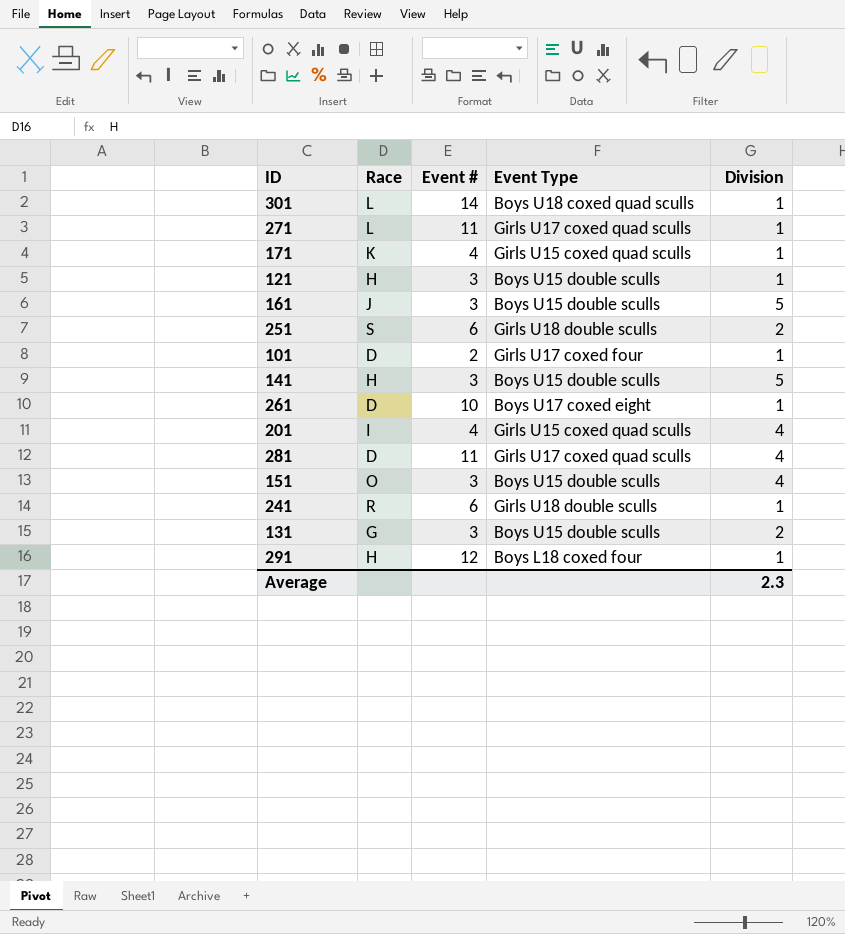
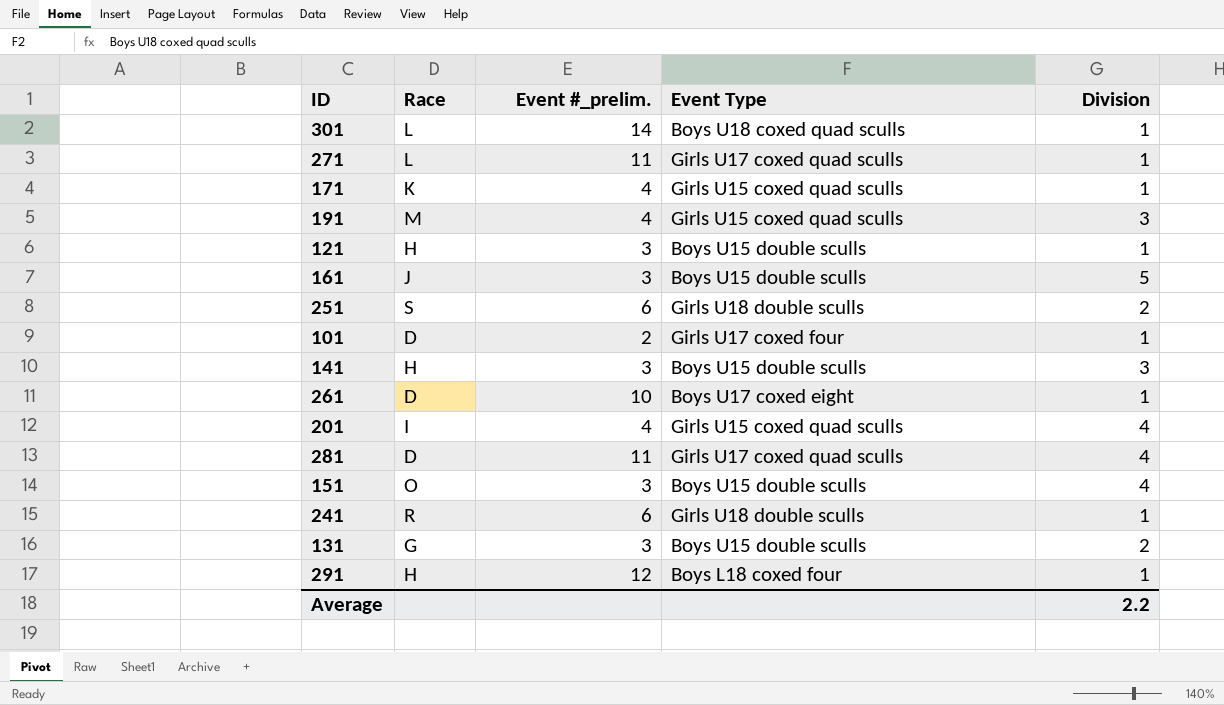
column name: Event # -> Event #_prelim.
row 191: none -> M | 4 | Girls U15 coxed quad sculls | 3
141 | Division: 5 -> 3
Average | Division: 2.3 -> 2.2

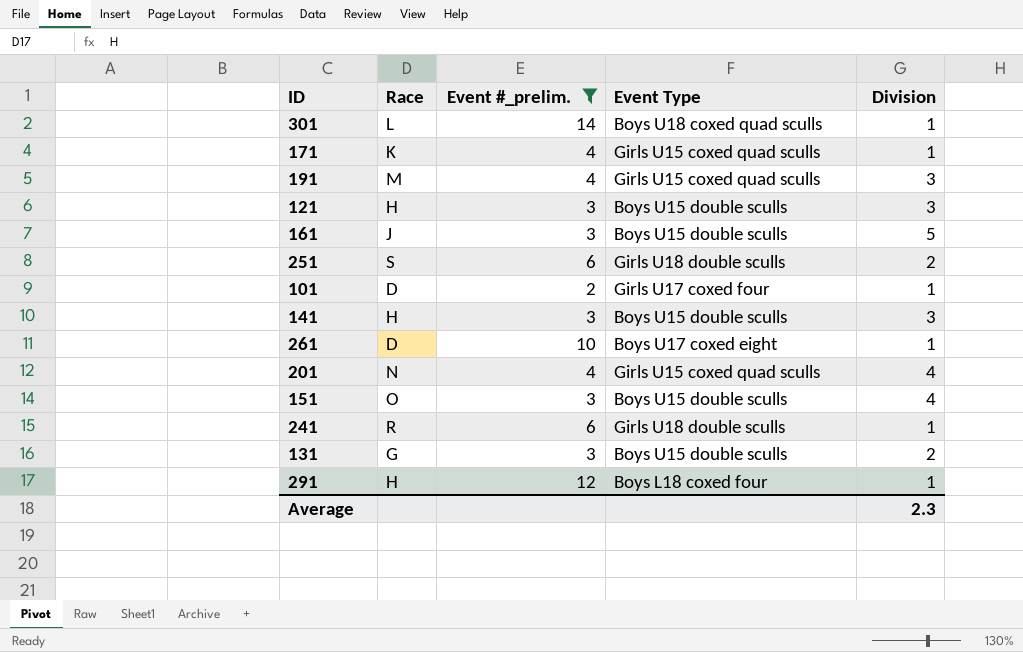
filter: none -> Event #_prelim. != 11
121 | Division: 1 -> 3
201 | Race: I -> N
Average | Division: 2.2 -> 2.3

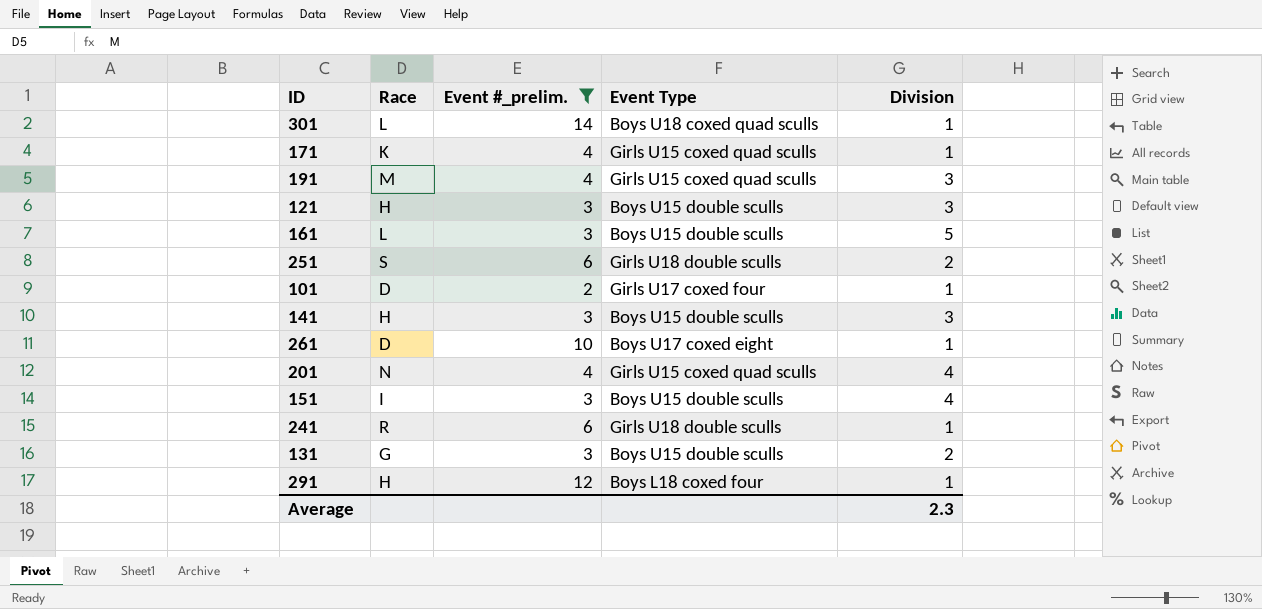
161 | Race: J -> L
151 | Race: O -> I

